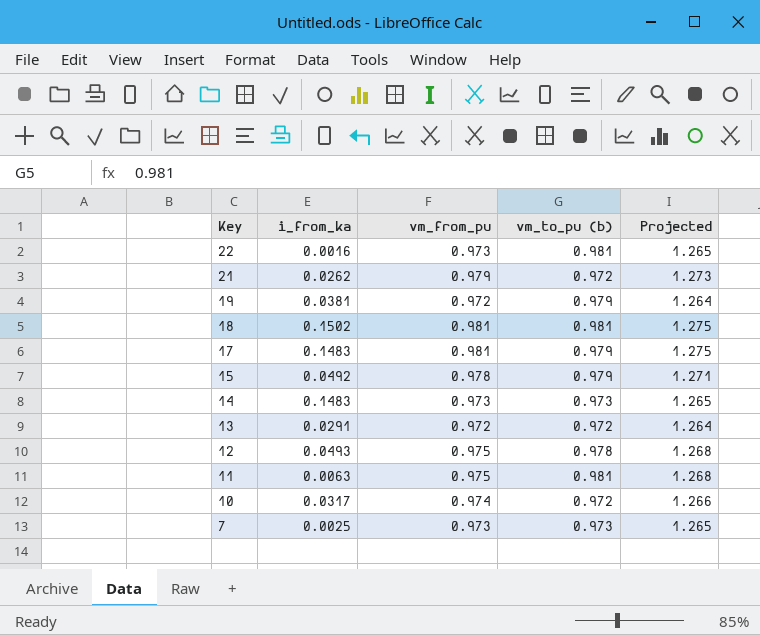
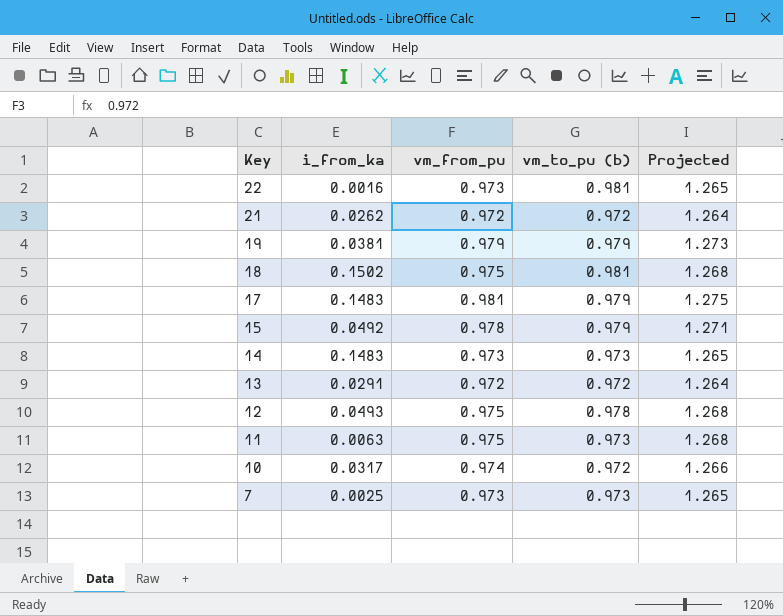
21 | vm_from_pu: 0.979 -> 0.972
21 | Projected: 1.273 -> 1.264
19 | vm_from_pu: 0.972 -> 0.979
19 | Projected: 1.264 -> 1.273
18 | vm_from_pu: 0.981 -> 0.975
18 | Projected: 1.275 -> 1.268
11 | vm_to_pu (b): 0.981 -> 0.973

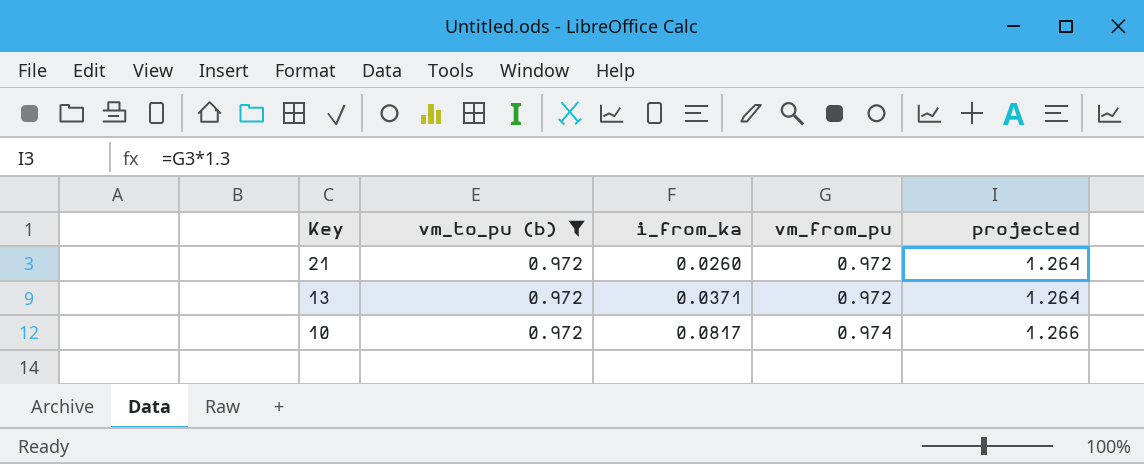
filter: none -> vm_to_pu (b) = 0.972
column vm_to_pu (b) | position: 4 -> 2
column name: Projected -> projected
21 | i_from_ka: 0.0262 -> 0.0260
13 | i_from_ka: 0.0291 -> 0.0371
10 | i_from_ka: 0.0317 -> 0.0817

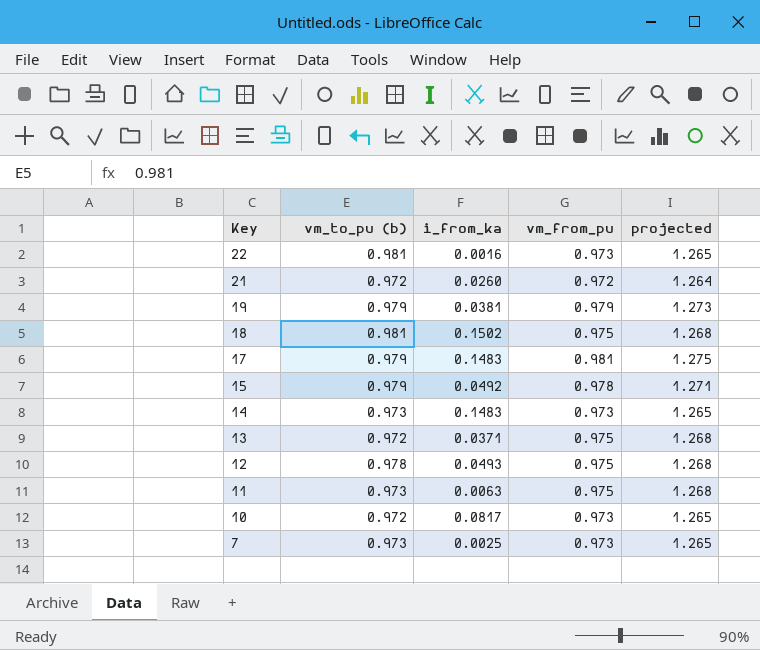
filter: vm_to_pu (b) = 0.972 -> none
13 | vm_from_pu: 0.972 -> 0.975
13 | projected: 1.264 -> 1.268
10 | vm_from_pu: 0.974 -> 0.973
10 | projected: 1.266 -> 1.265

